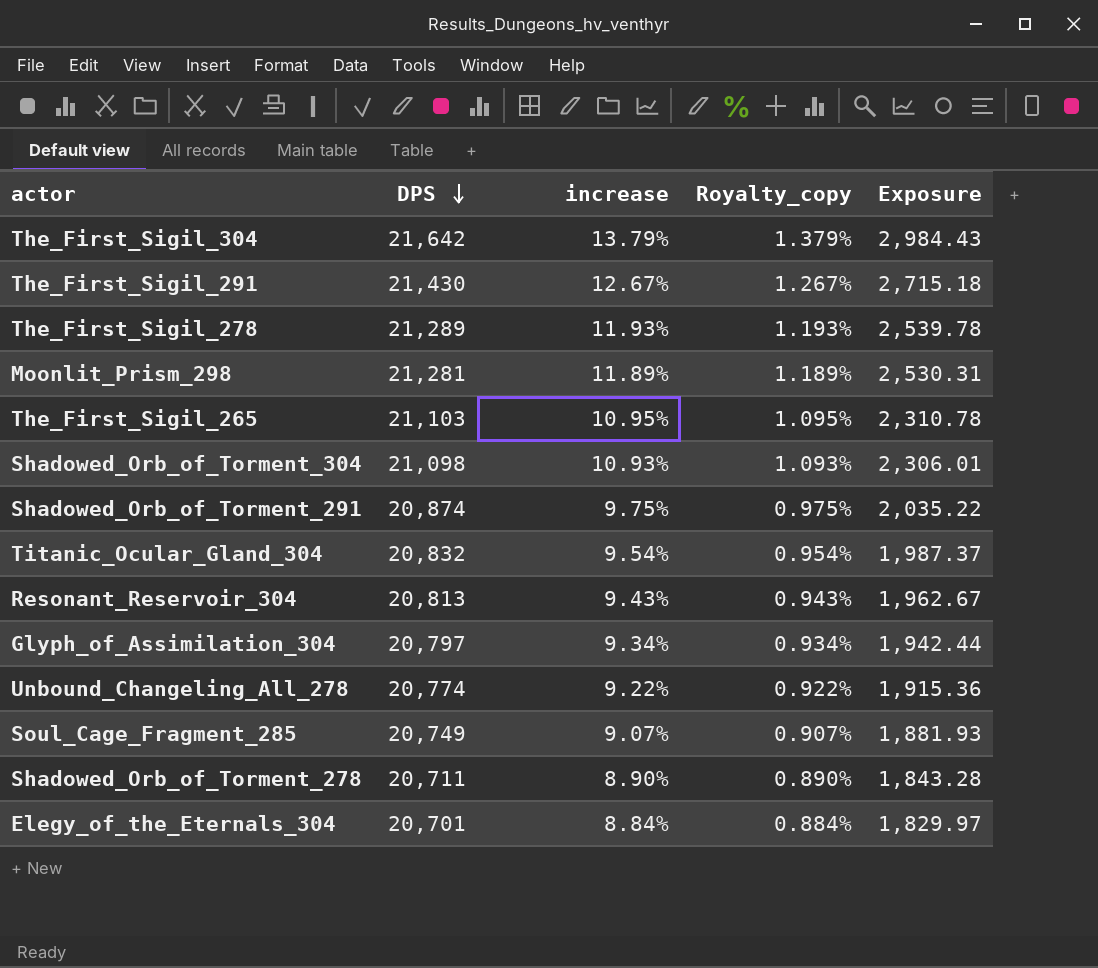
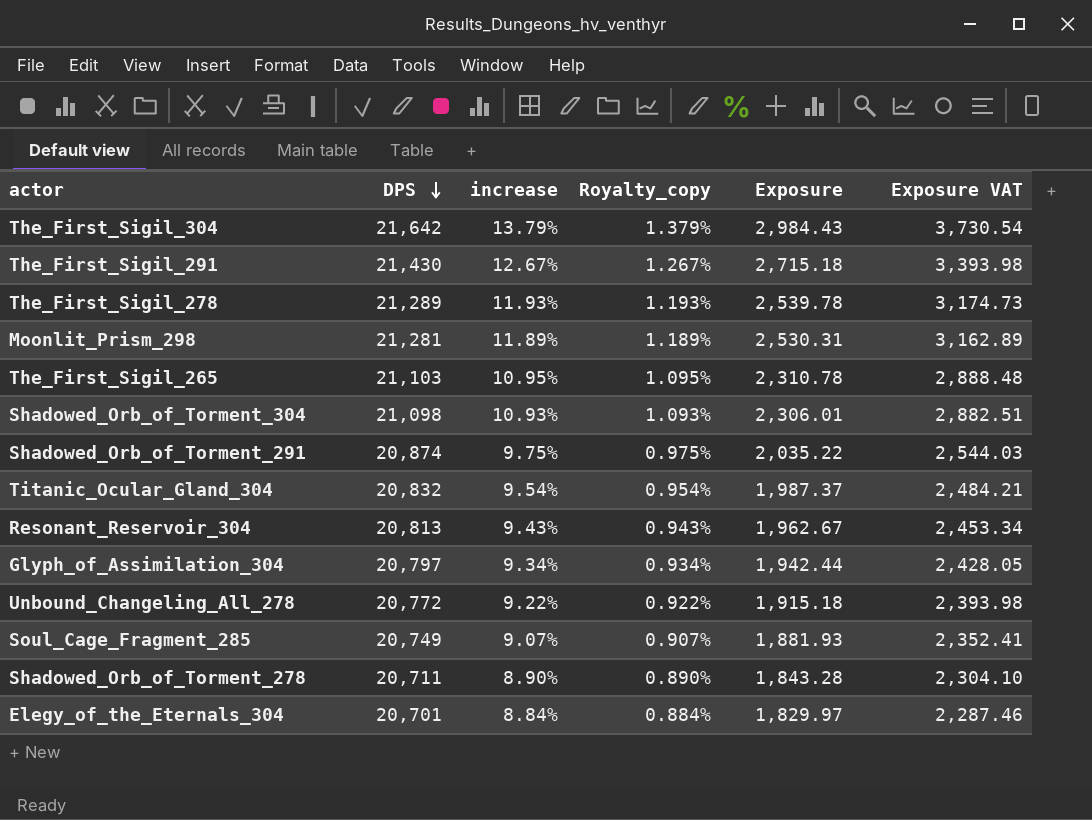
column Exposure VAT | formula: none -> [Exposure] * 1.25
Unbound_Changeling_All_278 | DPS: 20,774 -> 20,772
Unbound_Changeling_All_278 | Exposure: 1,915.36 -> 1,915.18

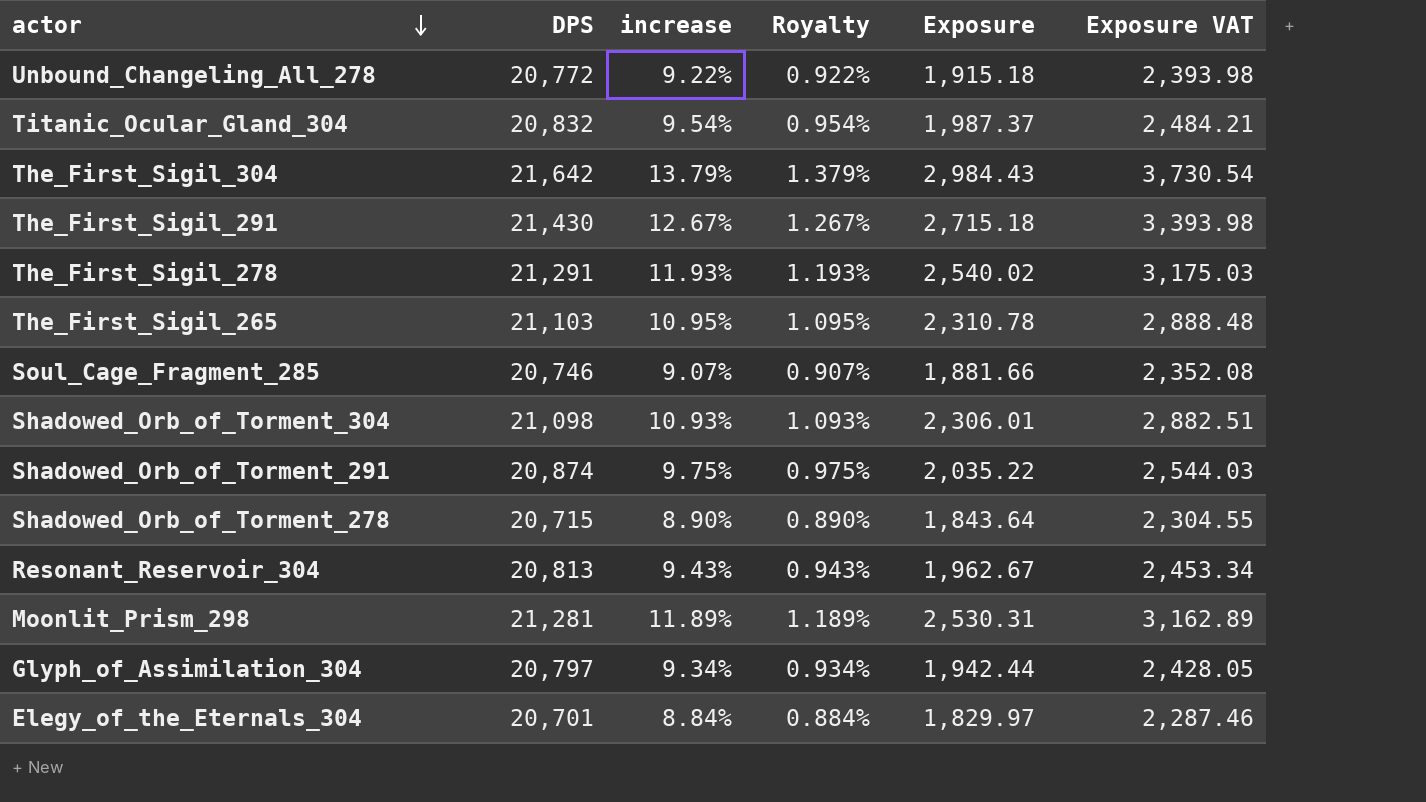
row order: DPS descending -> actor descending
column name: Royalty_copy -> Royalty
The_First_Sigil_278 | DPS: 21,289 -> 21,291
The_First_Sigil_278 | Exposure: 2,539.78 -> 2,540.02
The_First_Sigil_278 | Exposure VAT: 3,174.73 -> 3,175.03
Soul_Cage_Fragment_285 | DPS: 20,749 -> 20,746
Soul_Cage_Fragment_285 | Exposure: 1,881.93 -> 1,881.66
Soul_Cage_Fragment_285 | Exposure VAT: 2,352.41 -> 2,352.08
Shadowed_Orb_of_Torment_278 | DPS: 20,711 -> 20,715
Shadowed_Orb_of_Torment_278 | Exposure: 1,843.28 -> 1,843.64
Shadowed_Orb_of_Torment_278 | Exposure VAT: 2,304.10 -> 2,304.55

